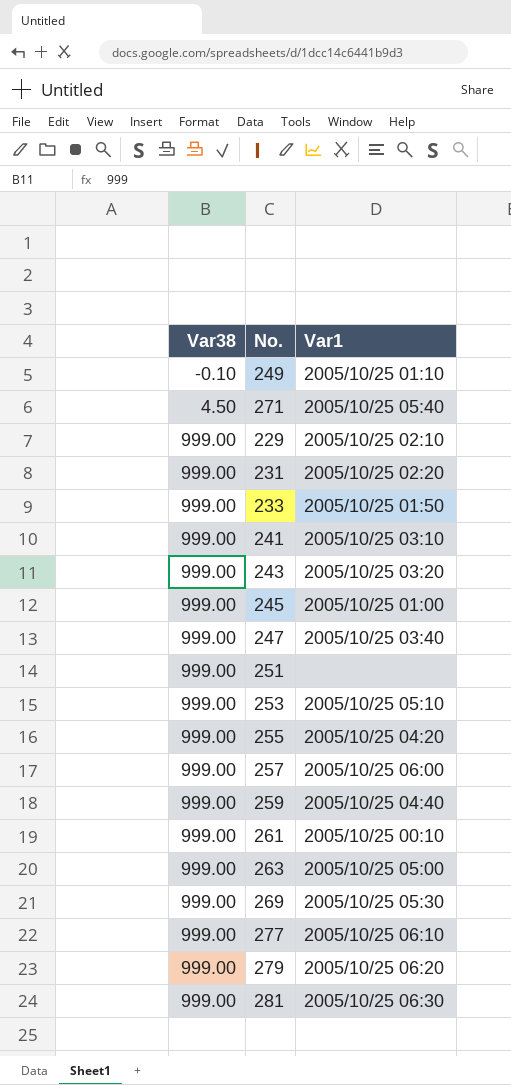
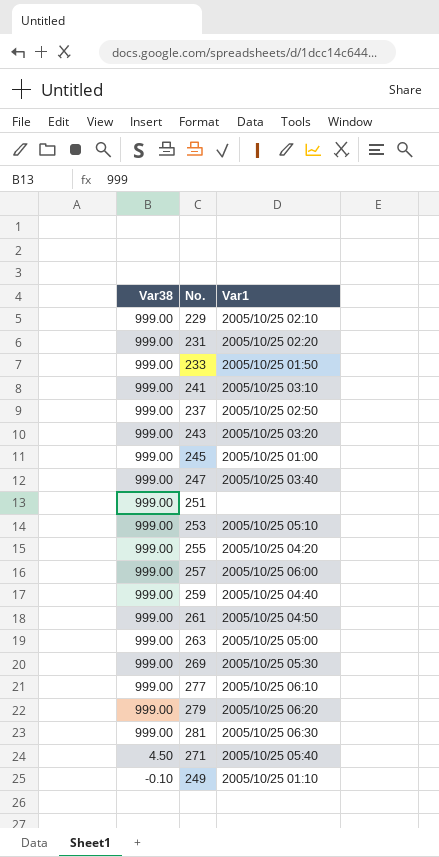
row order: Var38 ascending -> Var38 descending
row 237: none -> 999.00 | 2005/10/25 02:50
261 | Var1: 2005/10/25 00:10 -> 2005/10/25 04:50

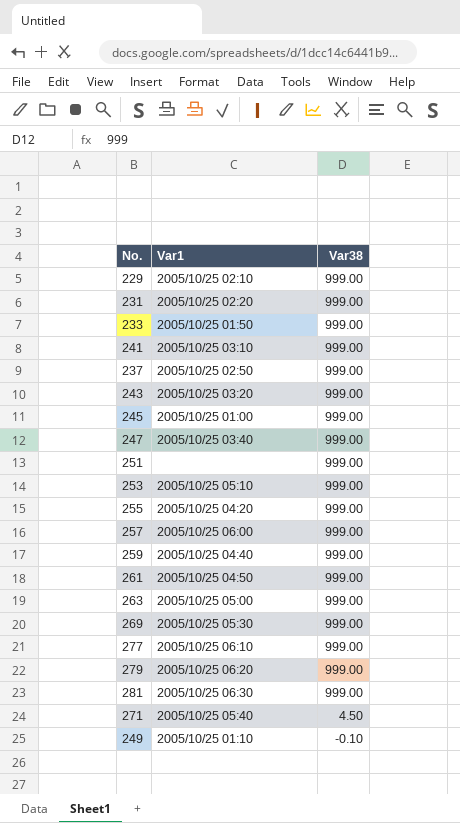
column Var38 | position: 1 -> 3

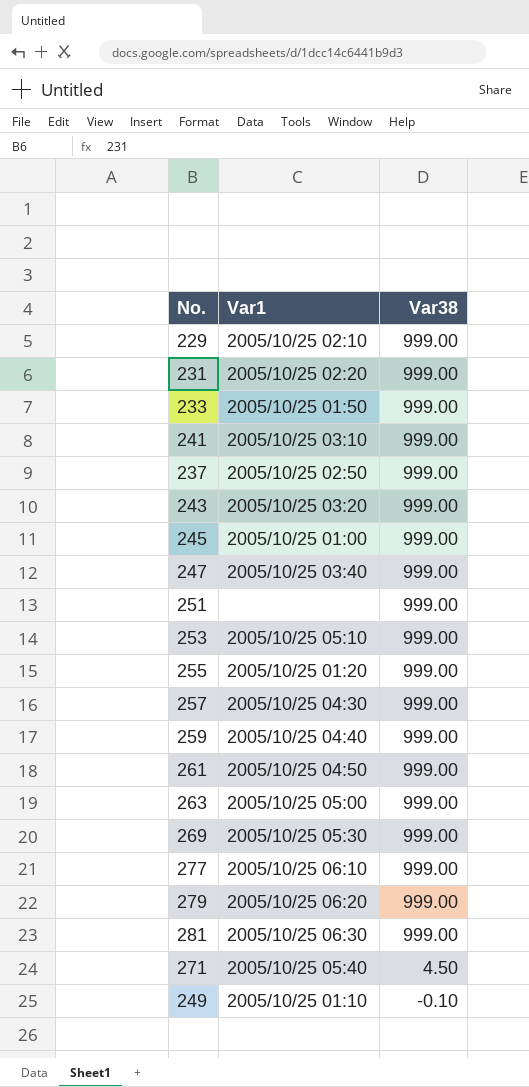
255 | Var1: 2005/10/25 04:20 -> 2005/10/25 01:20
257 | Var1: 2005/10/25 06:00 -> 2005/10/25 04:30

